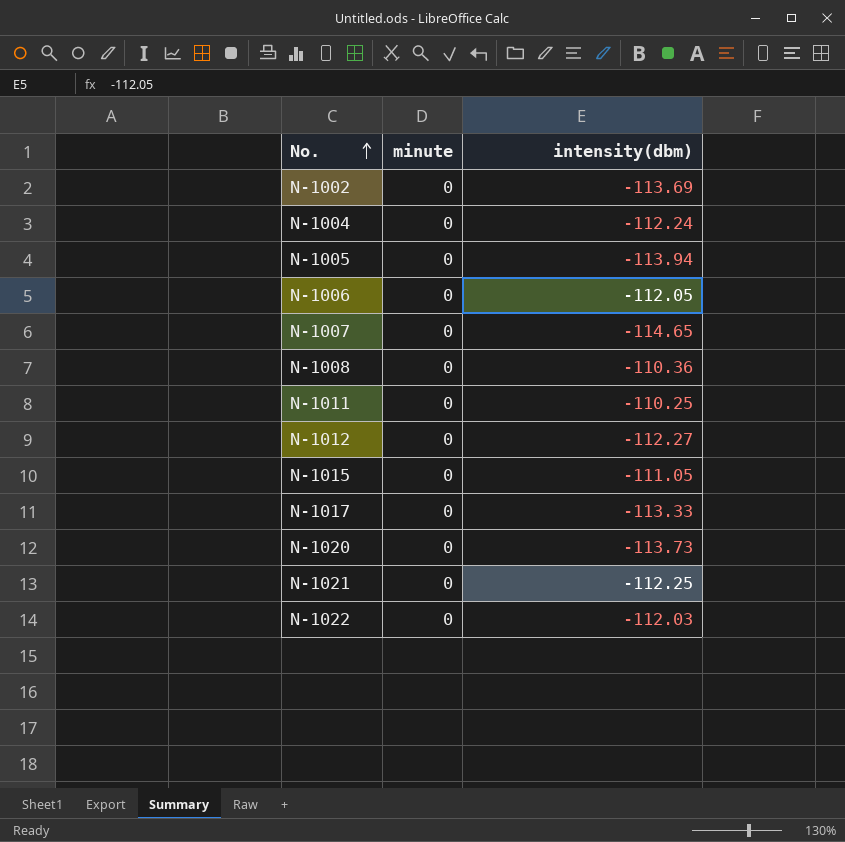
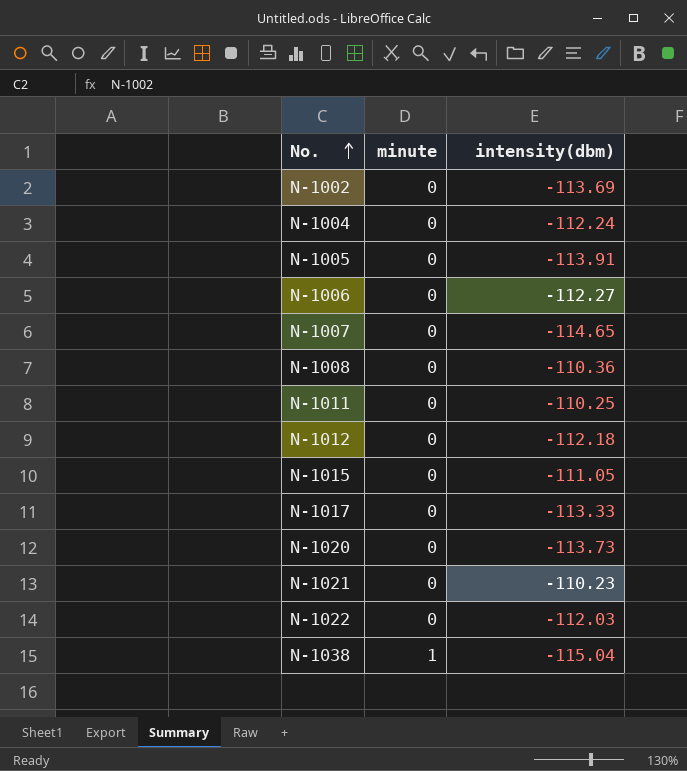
N-1005 | intensity(dbm): -113.94 -> -113.91
N-1006 | intensity(dbm): -112.05 -> -112.27
N-1012 | intensity(dbm): -112.27 -> -112.18
N-1021 | intensity(dbm): -112.25 -> -110.23
row N-1038: none -> 1 | -115.04

